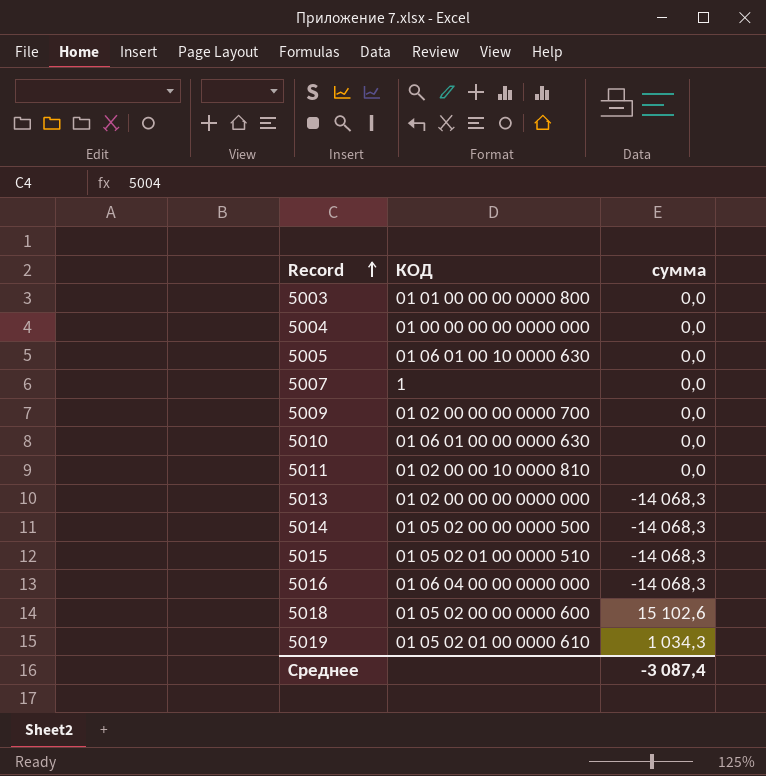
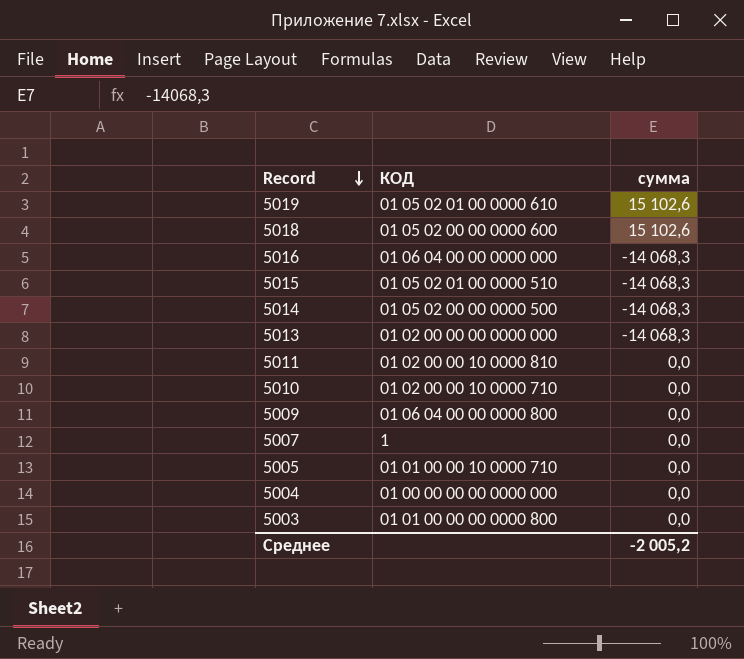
row order: Record ascending -> Record descending
5019 | сумма: 1 034,3 -> 15 102,6
5010 | КОД: 01 06 01 00 00 0000 630 -> 01 02 00 00 10 0000 710
5009 | КОД: 01 02 00 00 00 0000 700 -> 01 06 04 00 00 0000 800
5005 | КОД: 01 06 01 00 10 0000 630 -> 01 01 00 00 10 0000 710
Среднее | сумма: -3 087,4 -> -2 005,2

